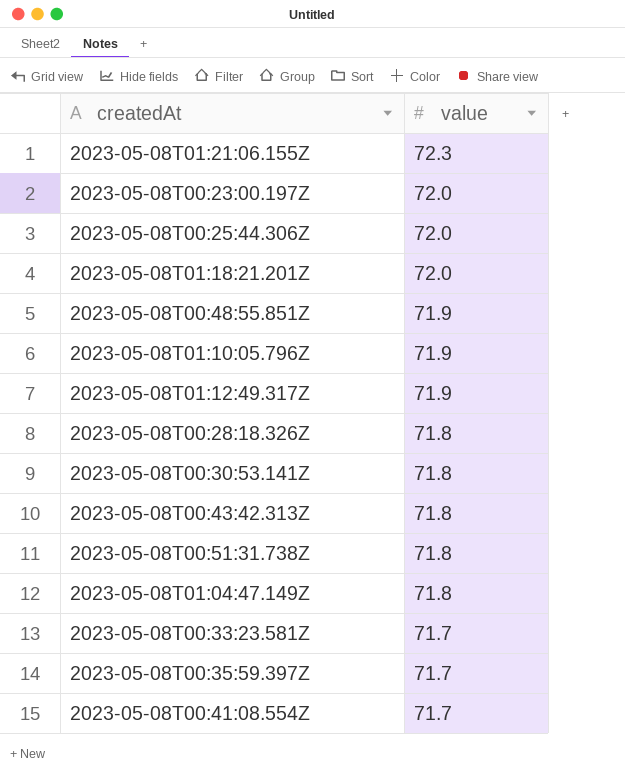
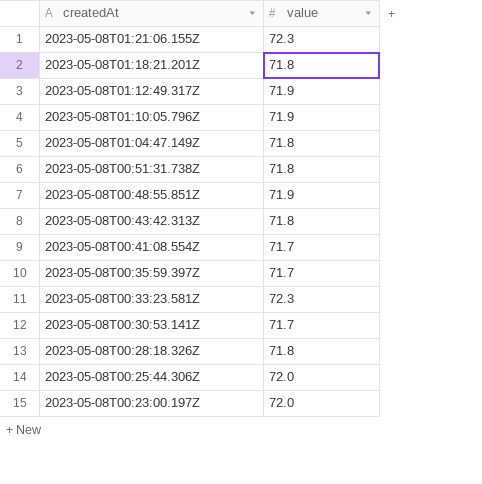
row order: value descending -> createdAt descending
2023-05-08T01:18:21.201Z | value: 72.0 -> 71.8
2023-05-08T00:33:23.581Z | value: 71.7 -> 72.3
2023-05-08T00:30:53.141Z | value: 71.8 -> 71.7

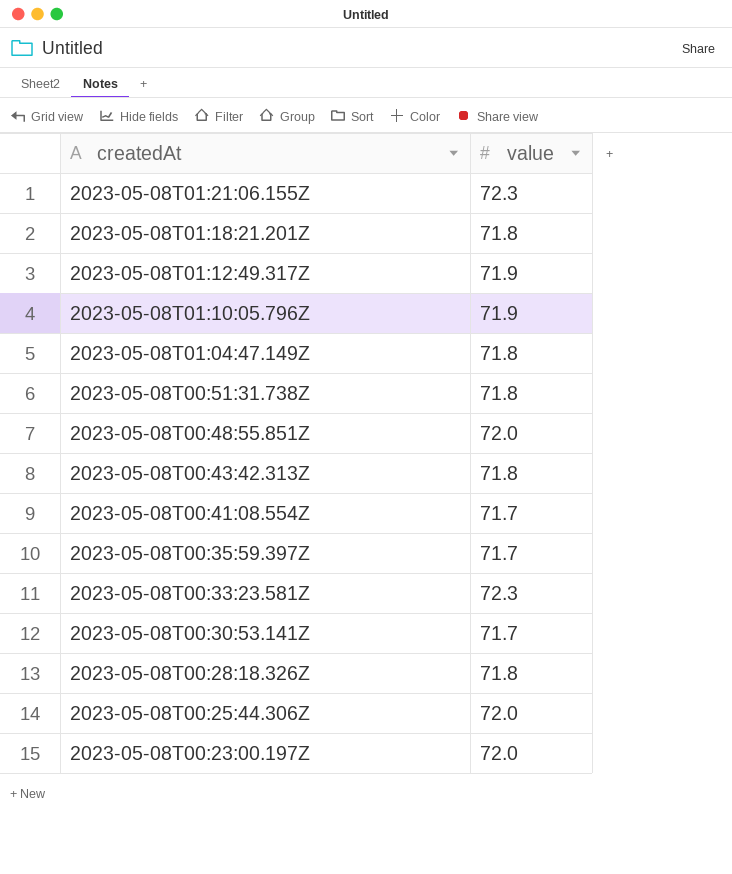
2023-05-08T00:48:55.851Z | value: 71.9 -> 72.0

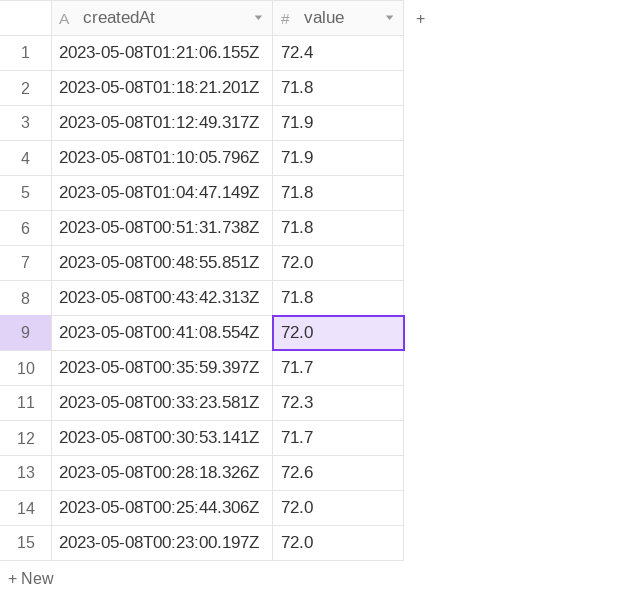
2023-05-08T01:21:06.155Z | value: 72.3 -> 72.4
2023-05-08T00:41:08.554Z | value: 71.7 -> 72.0
2023-05-08T00:28:18.326Z | value: 71.8 -> 72.6

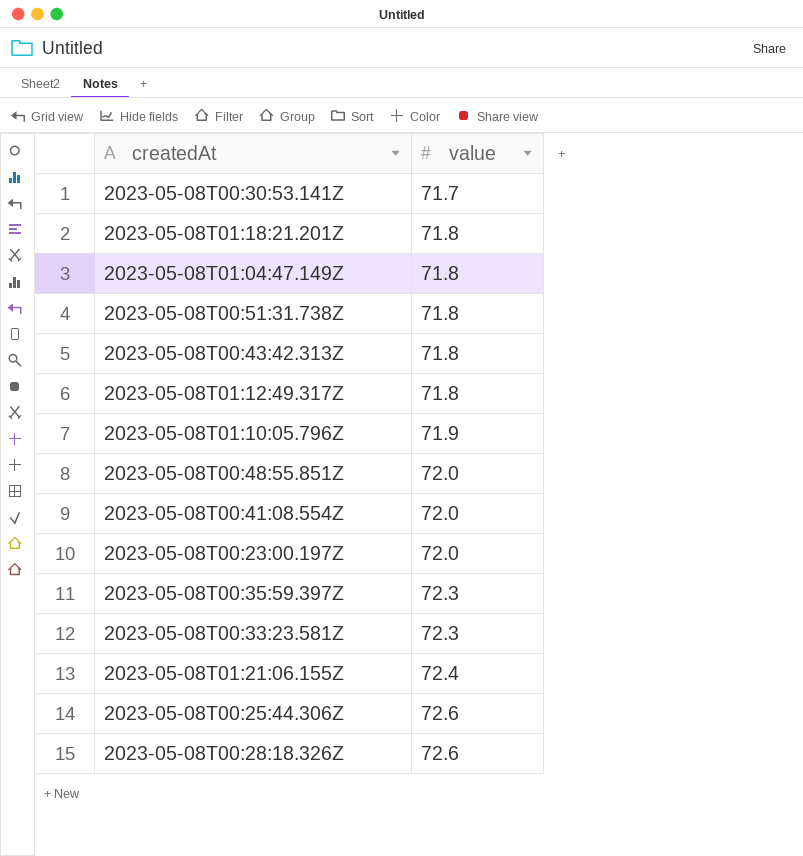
row order: createdAt descending -> value ascending
2023-05-08T01:12:49.317Z | value: 71.9 -> 71.8
2023-05-08T00:35:59.397Z | value: 71.7 -> 72.3
2023-05-08T00:25:44.306Z | value: 72.0 -> 72.6

